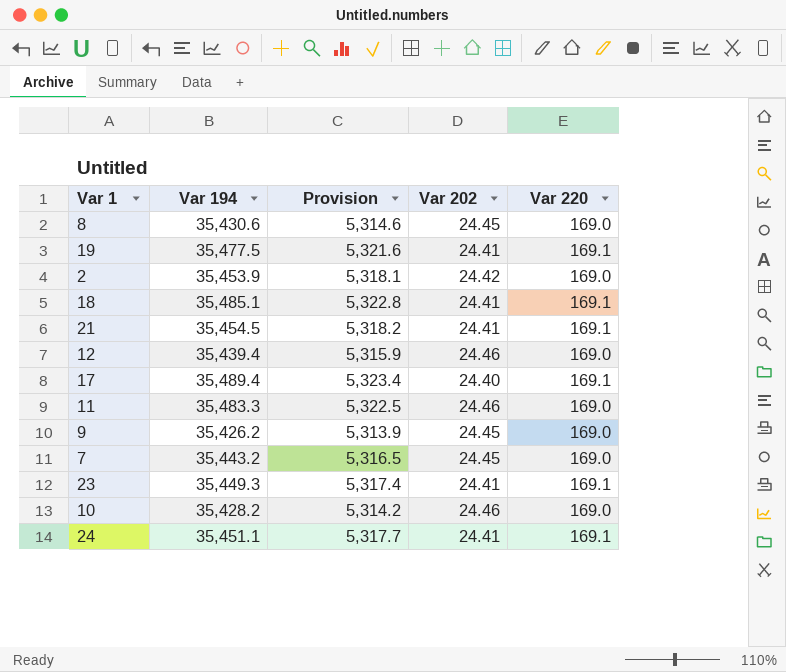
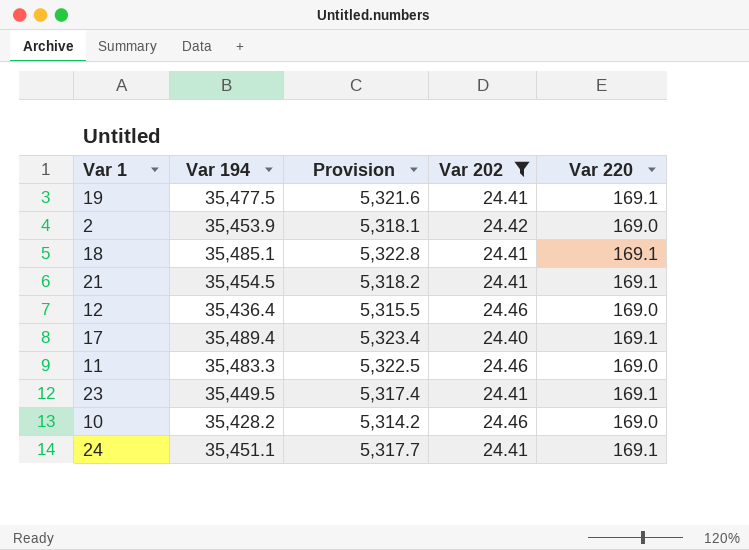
filter: none -> Var 202 != 24.45
12 | Var 194: 35,439.4 -> 35,436.4
12 | Provision: 5,315.9 -> 5,315.5
23 | Var 194: 35,449.3 -> 35,449.5

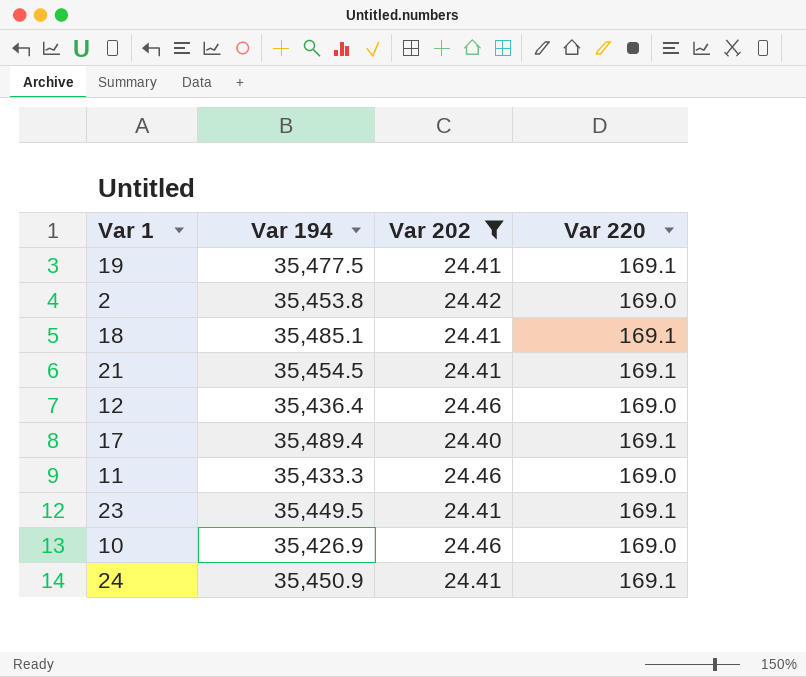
column Provision | formula: [Var 194] * 0.15 -> none
2 | Var 194: 35,453.9 -> 35,453.8
11 | Var 194: 35,483.3 -> 35,433.3
10 | Var 194: 35,428.2 -> 35,426.9
24 | Var 194: 35,451.1 -> 35,450.9

